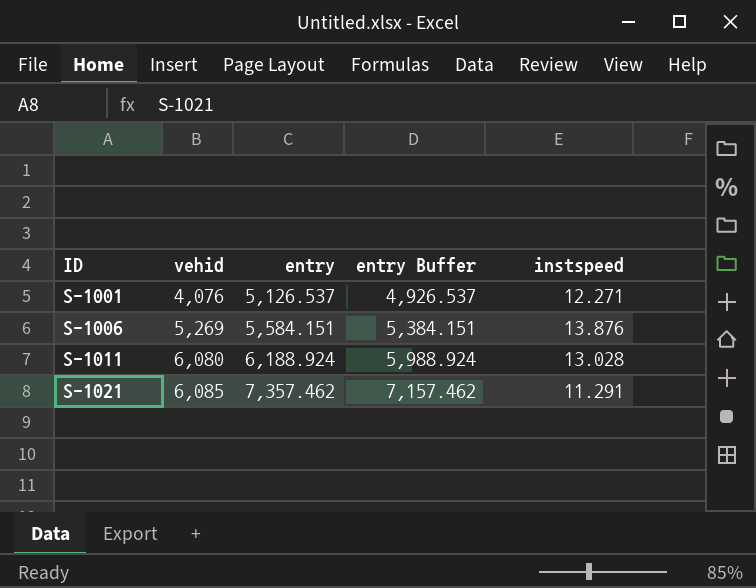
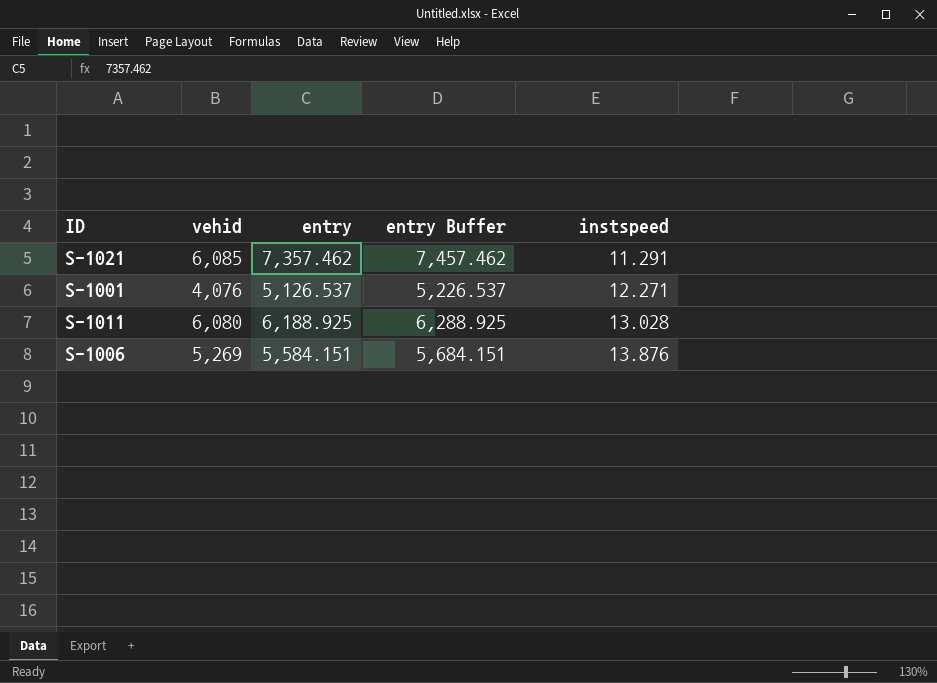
row order: ID ascending -> instspeed ascending
column entry Buffer | formula: [entry] - 200 -> [entry] + 100
S-1011 | entry: 6,188.924 -> 6,188.925

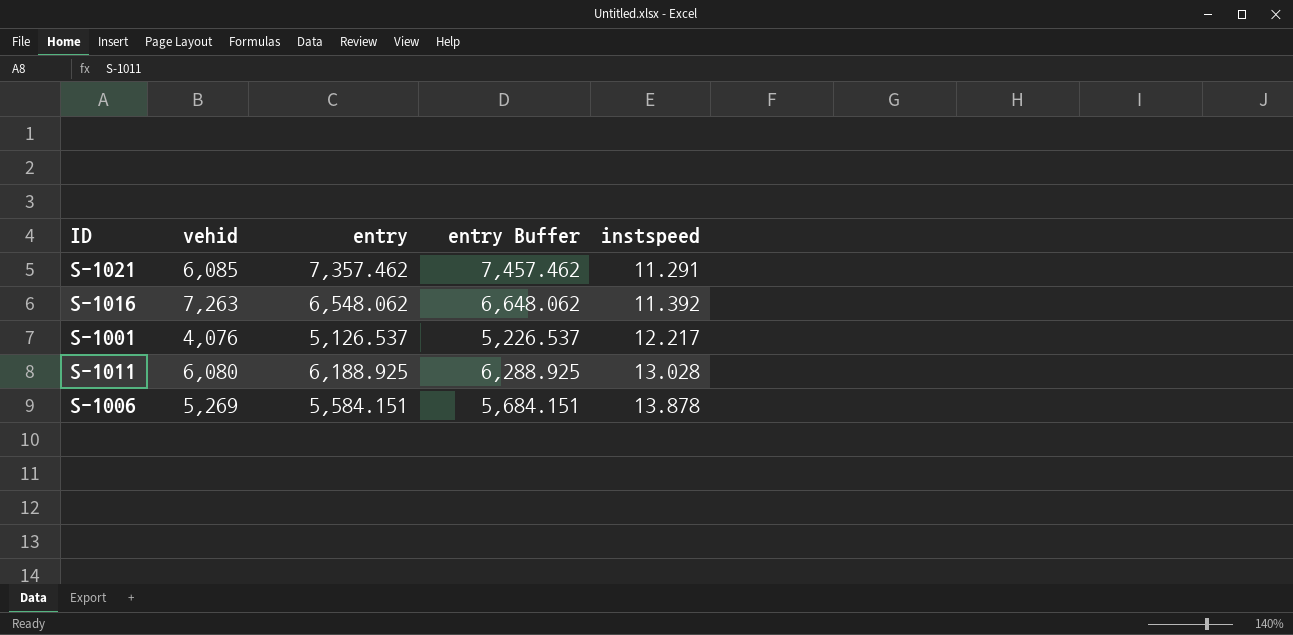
row S-1016: none -> 7,263 | 6,548.062 | 6,648.062 | 11.392
S-1001 | instspeed: 12.271 -> 12.217
S-1006 | instspeed: 13.876 -> 13.878

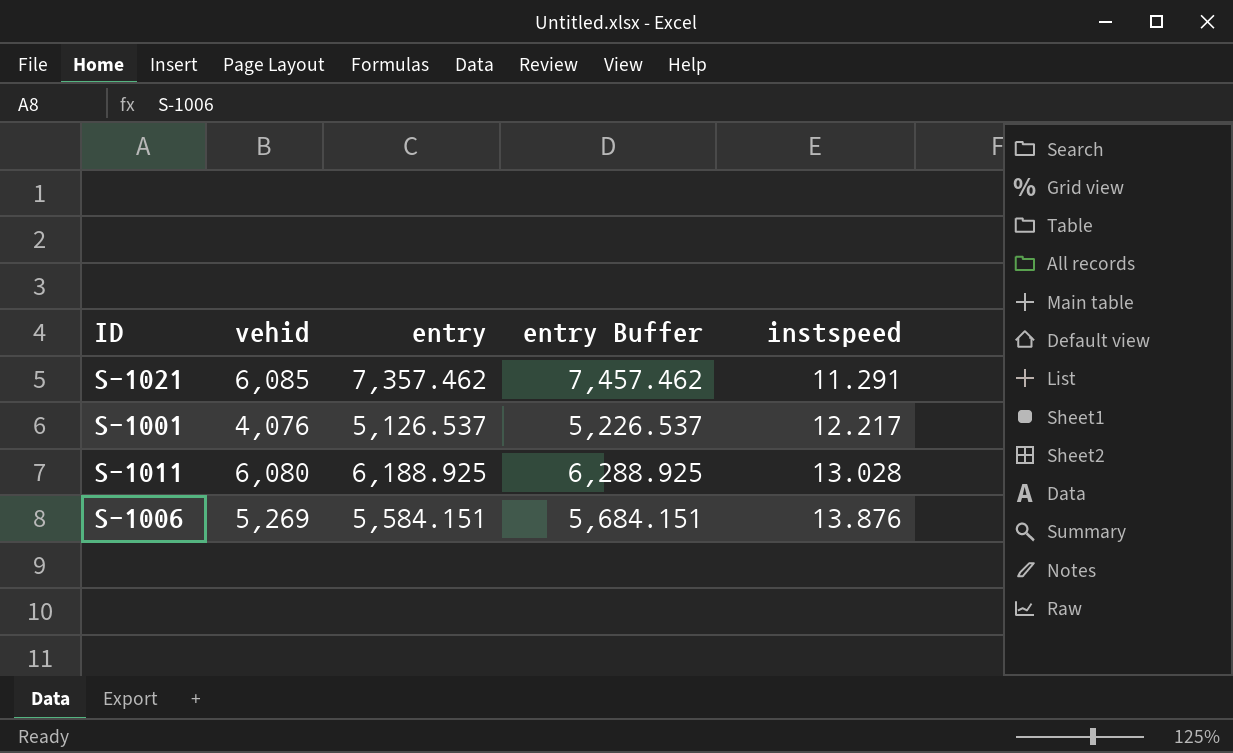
row S-1016: 7,263 | 6,548.062 | 6,648.062 | 11.392 -> none
S-1006 | instspeed: 13.878 -> 13.876

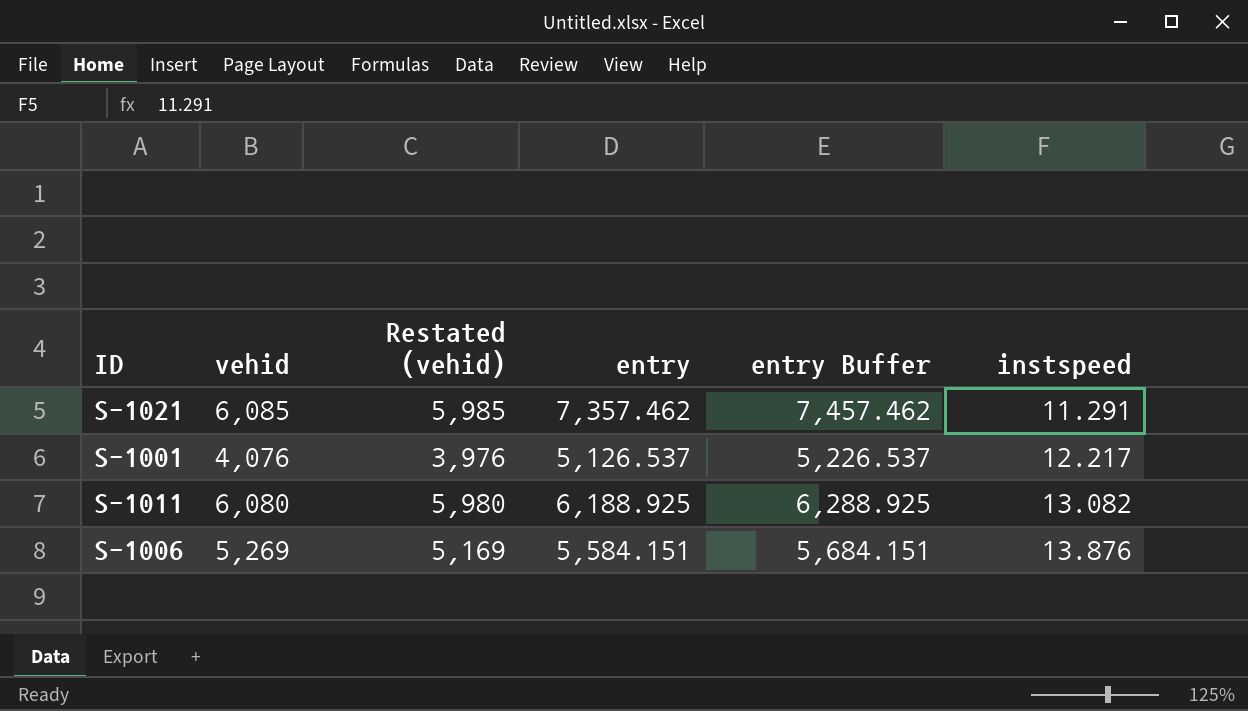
column Restated (vehid) | formula: none -> [vehid] - 100
S-1011 | instspeed: 13.028 -> 13.082

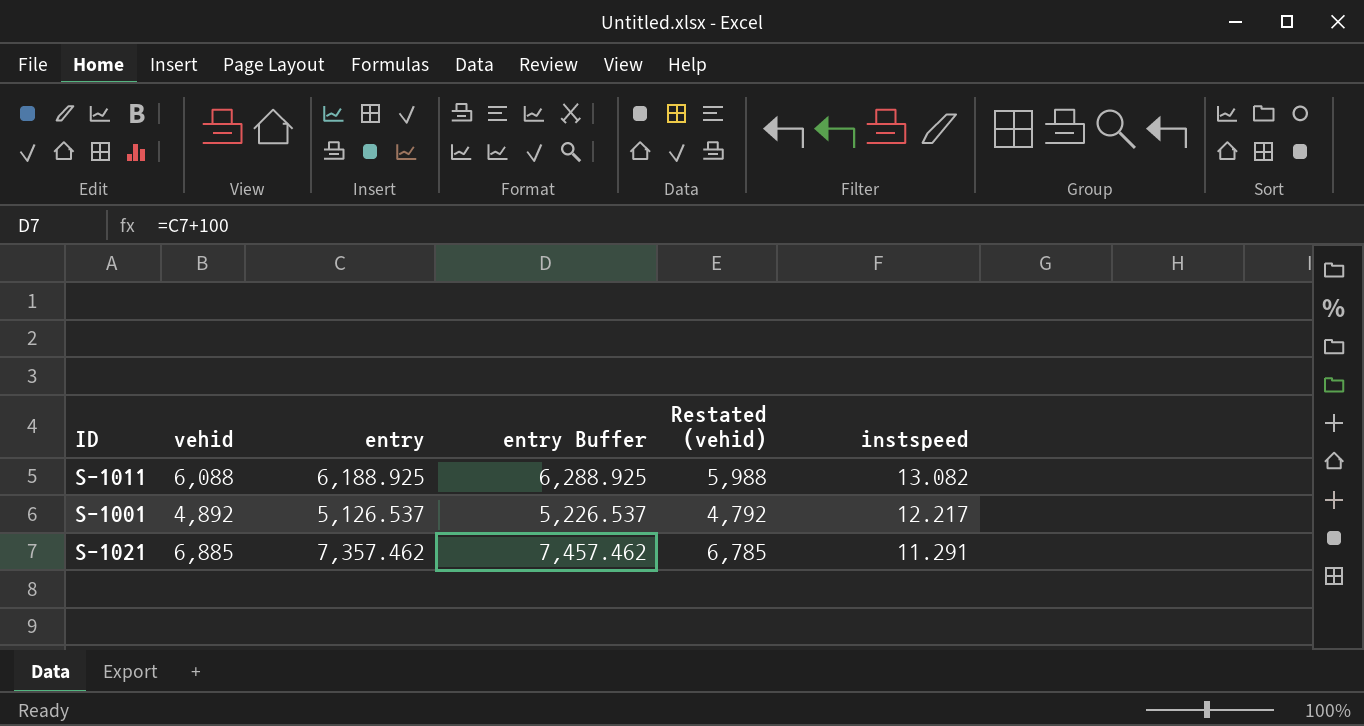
row order: instspeed ascending -> instspeed descending
column Restated (vehid) | position: 3 -> 5
row S-1006: 5,269 | 5,169 | 5,584.151 | 5,684.151 | 13.876 -> none
S-1011 | vehid: 6,080 -> 6,088
S-1011 | Restated (vehid): 5,980 -> 5,988
S-1001 | vehid: 4,076 -> 4,892
S-1001 | Restated (vehid): 3,976 -> 4,792
S-1021 | vehid: 6,085 -> 6,885
S-1021 | Restated (vehid): 5,985 -> 6,785

